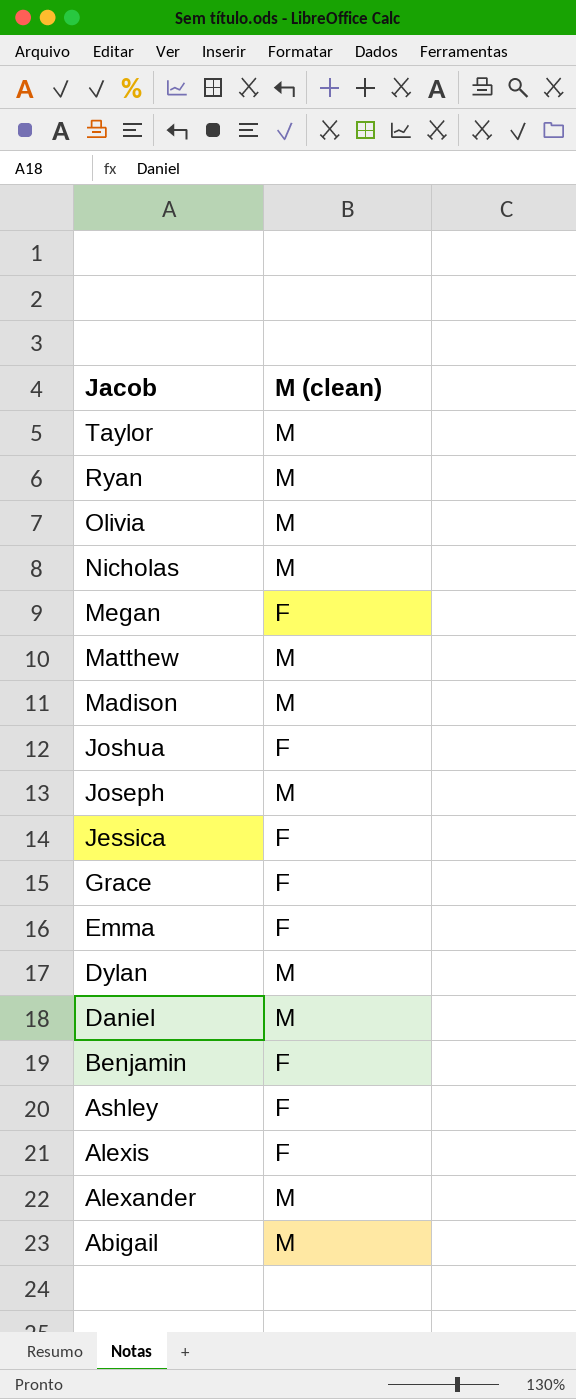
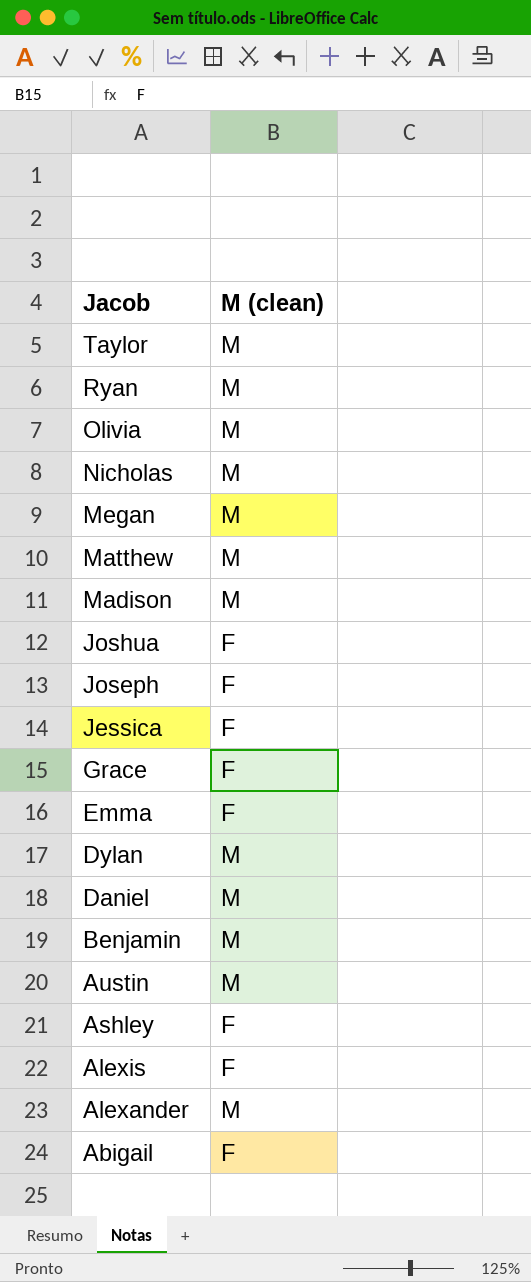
Megan | M (clean): F -> M
Joseph | M (clean): M -> F
Benjamin | M (clean): F -> M
row Austin: none -> M
Abigail | M (clean): M -> F

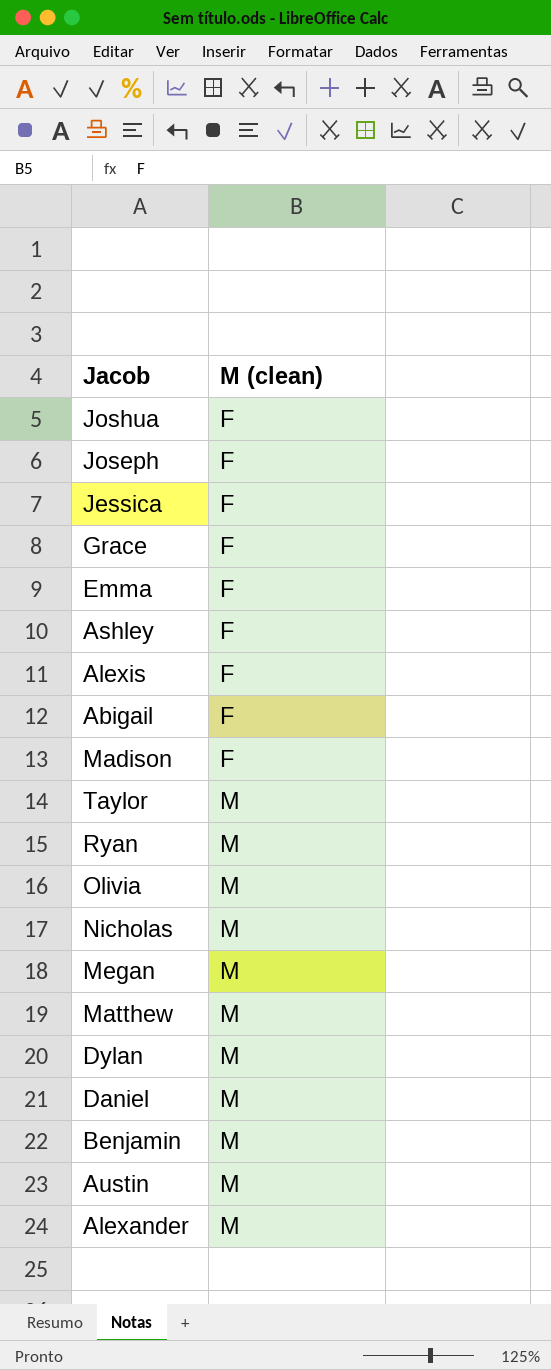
row order: Jacob descending -> M (clean) ascending
Madison | M (clean): M -> F

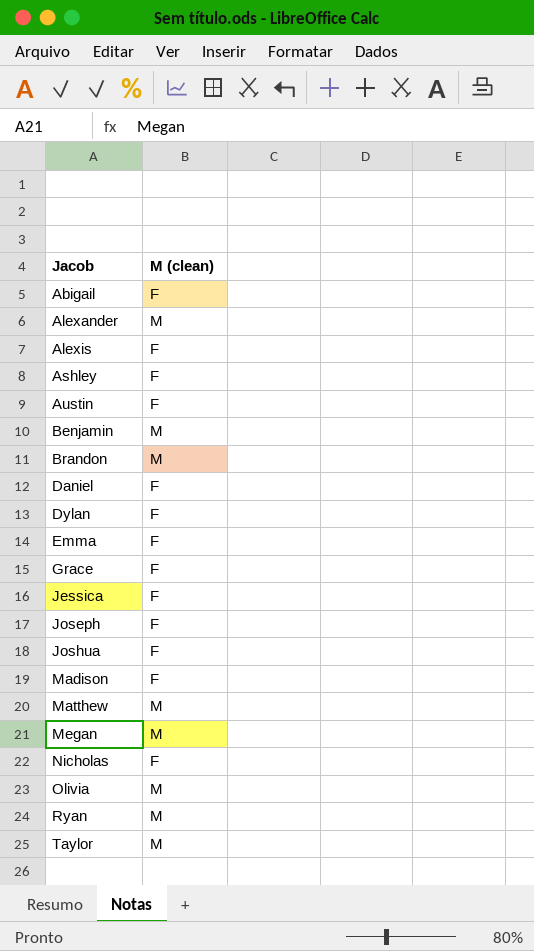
row order: M (clean) ascending -> Jacob ascending
Austin | M (clean): M -> F
row Brandon: none -> M
Daniel | M (clean): M -> F
Dylan | M (clean): M -> F
Nicholas | M (clean): M -> F

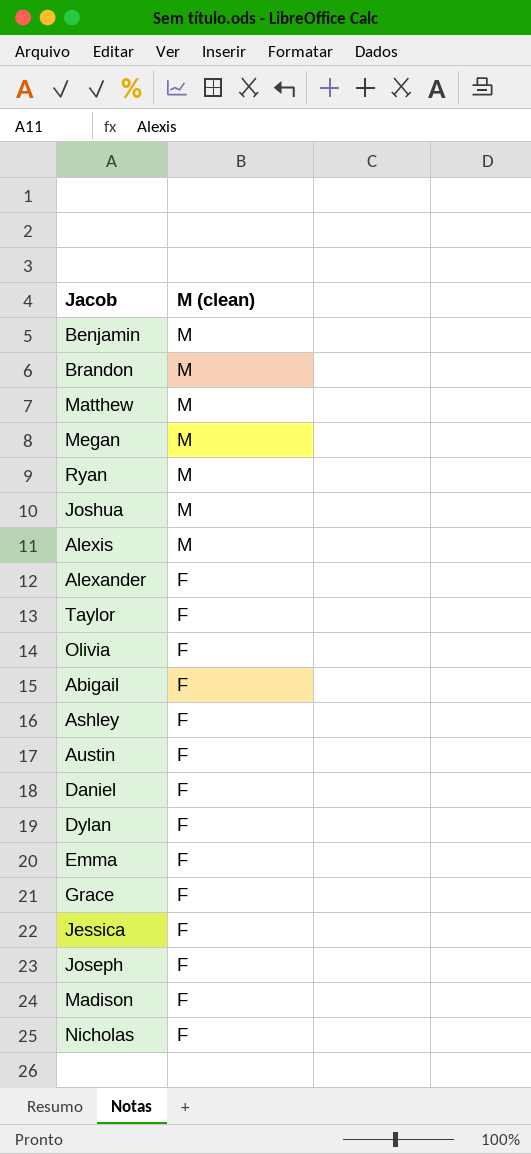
row order: Jacob ascending -> M (clean) descending
Joshua | M (clean): F -> M
Alexis | M (clean): F -> M
Alexander | M (clean): M -> F
Taylor | M (clean): M -> F
Olivia | M (clean): M -> F

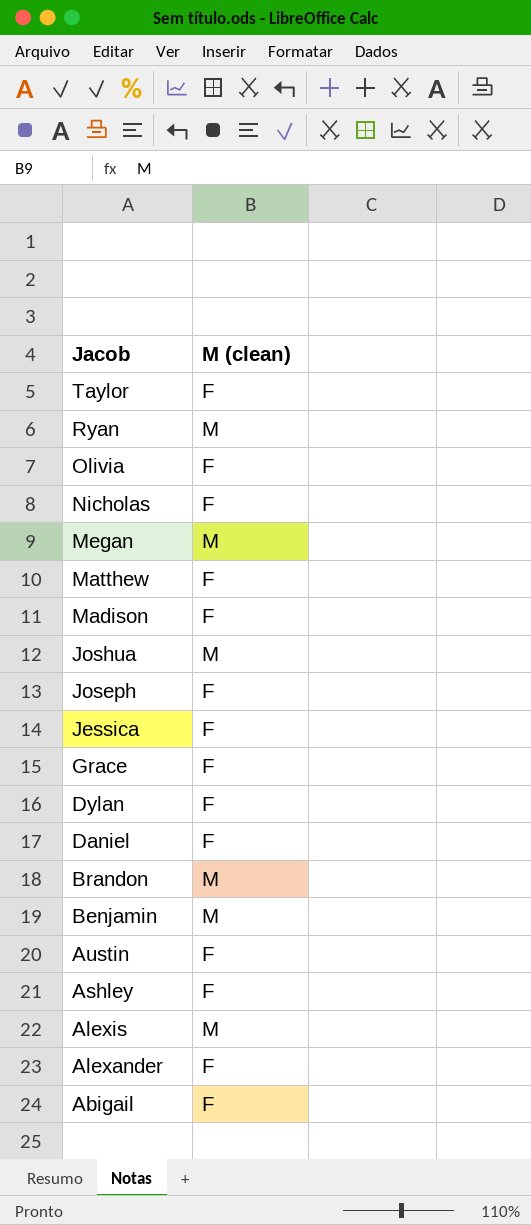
row order: M (clean) descending -> Jacob descending
row Emma: F -> none
Matthew | M (clean): M -> F

